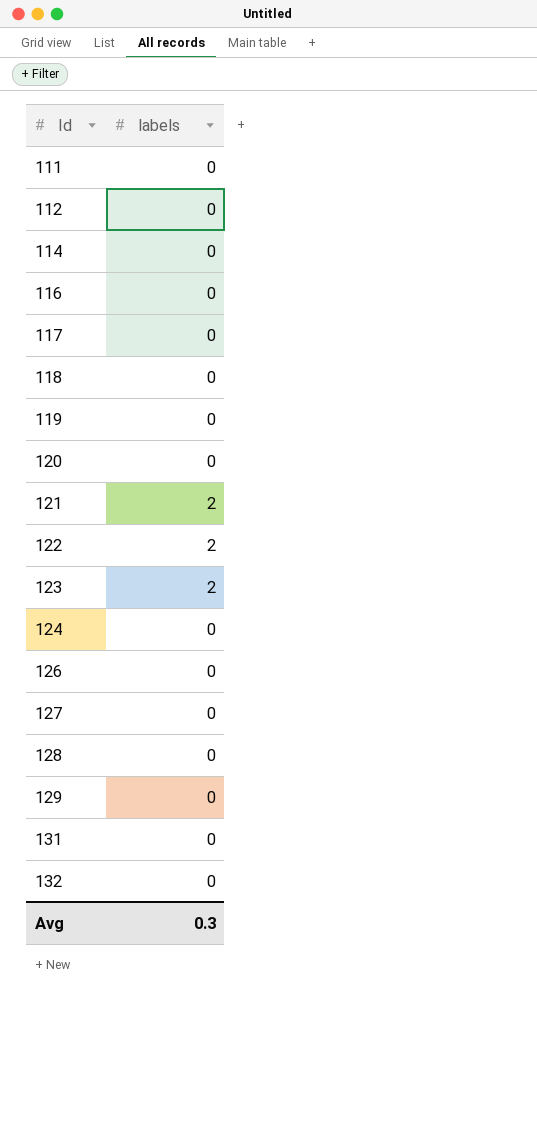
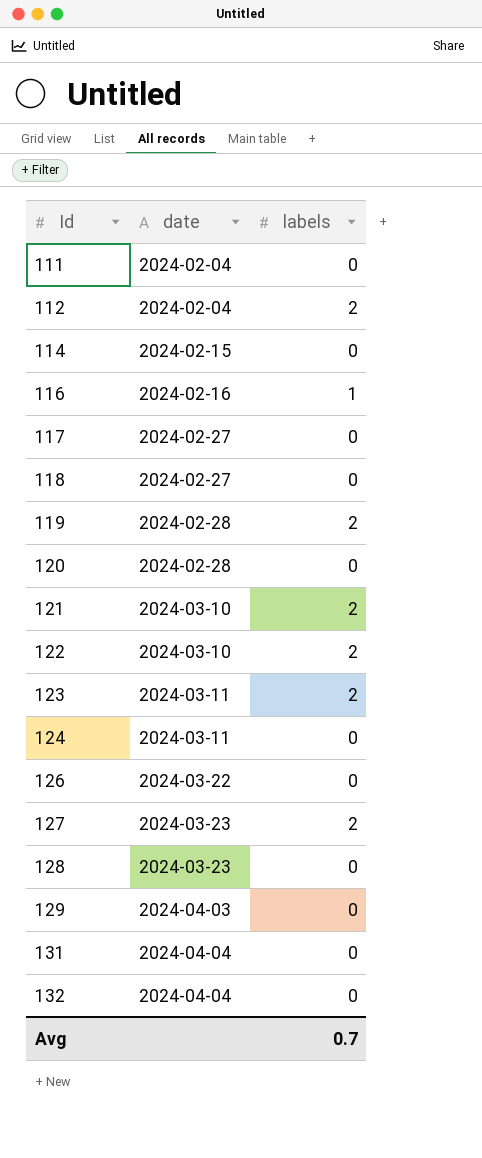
column date | position: none -> 2
112 | labels: 0 -> 2
116 | labels: 0 -> 1
119 | labels: 0 -> 2
127 | labels: 0 -> 2
Avg | labels: 0.3 -> 0.7

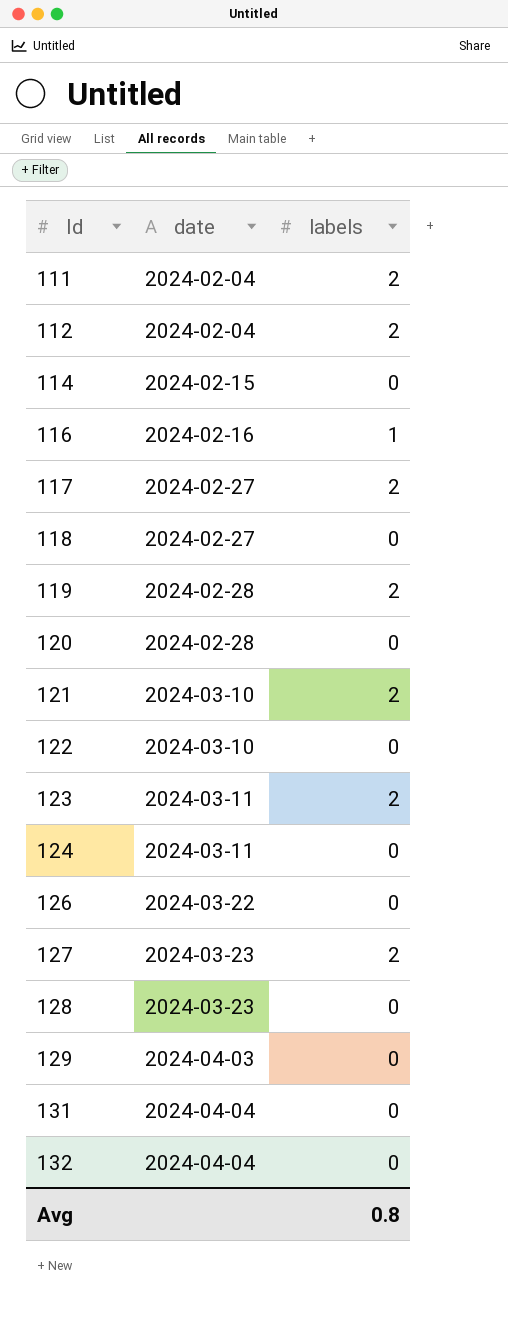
111 | labels: 0 -> 2
117 | labels: 0 -> 2
122 | labels: 2 -> 0
Avg | labels: 0.7 -> 0.8

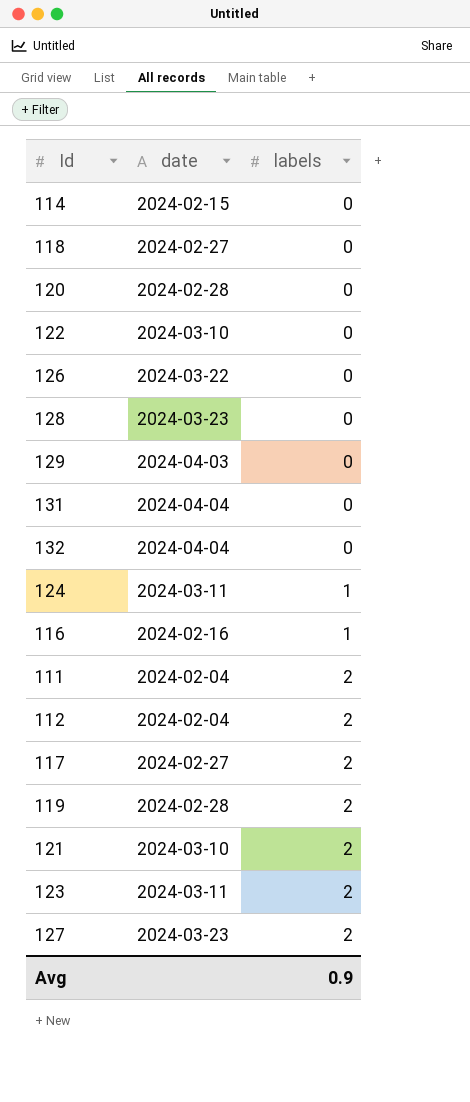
row order: Id ascending -> labels ascending
124 | labels: 0 -> 1
Avg | labels: 0.8 -> 0.9

